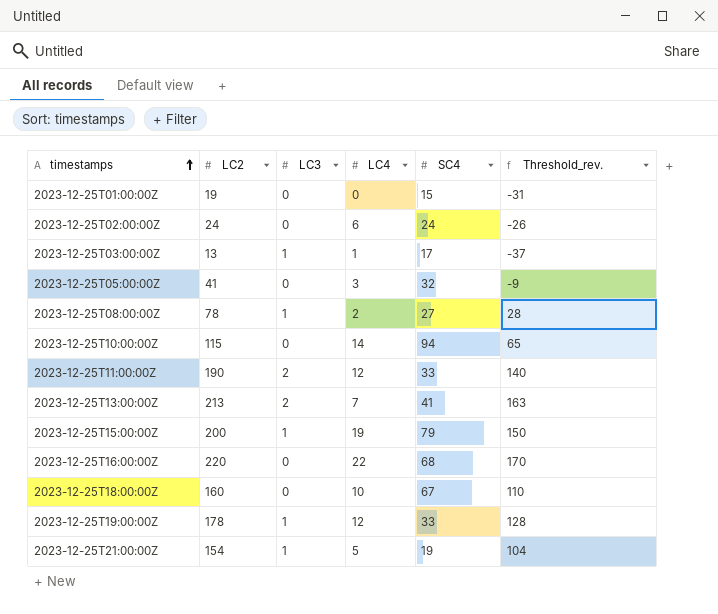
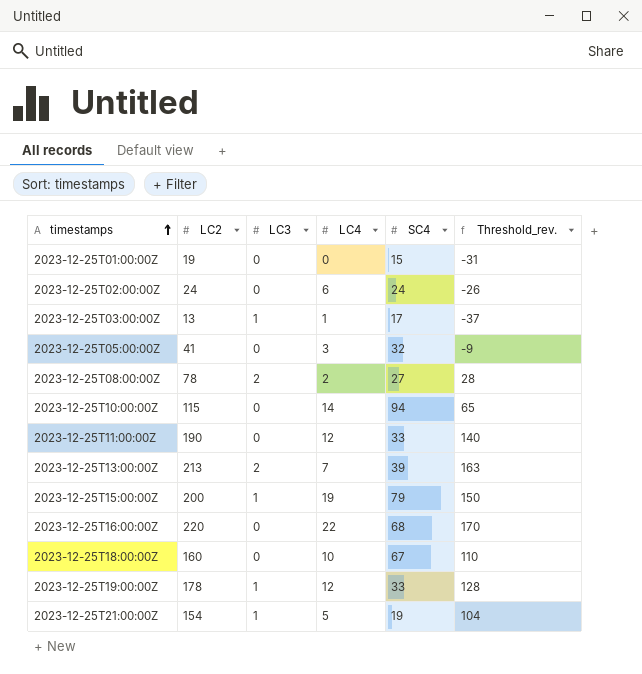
2023-12-25T08:00:00Z | LC3: 1 -> 2
2023-12-25T11:00:00Z | LC3: 2 -> 0
2023-12-25T13:00:00Z | SC4: 41 -> 39

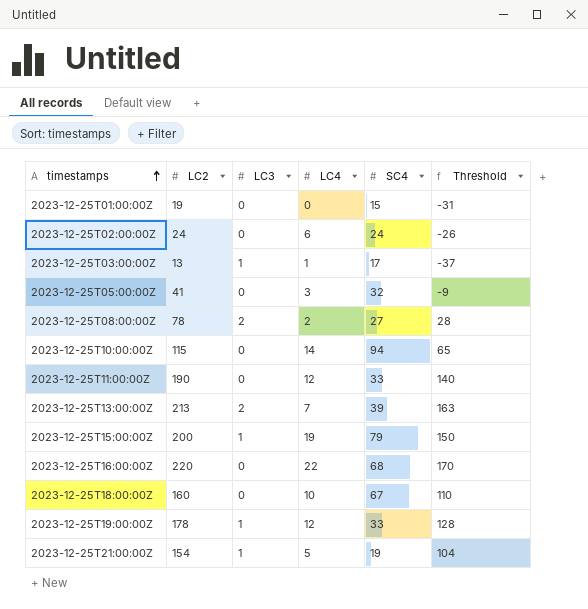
column name: Threshold_rev. -> Threshold

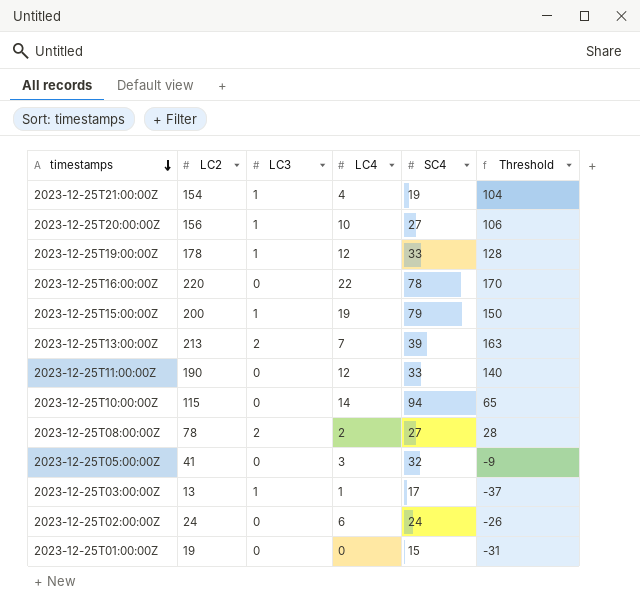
row order: timestamps ascending -> timestamps descending
row 2023-12-25T18:00:00Z: 160 | 0 | 10 | 67 | 110 -> none
2023-12-25T21:00:00Z | LC4: 5 -> 4
row 2023-12-25T20:00:00Z: none -> 156 | 1 | 10 | 27 | 106
2023-12-25T16:00:00Z | SC4: 68 -> 78

